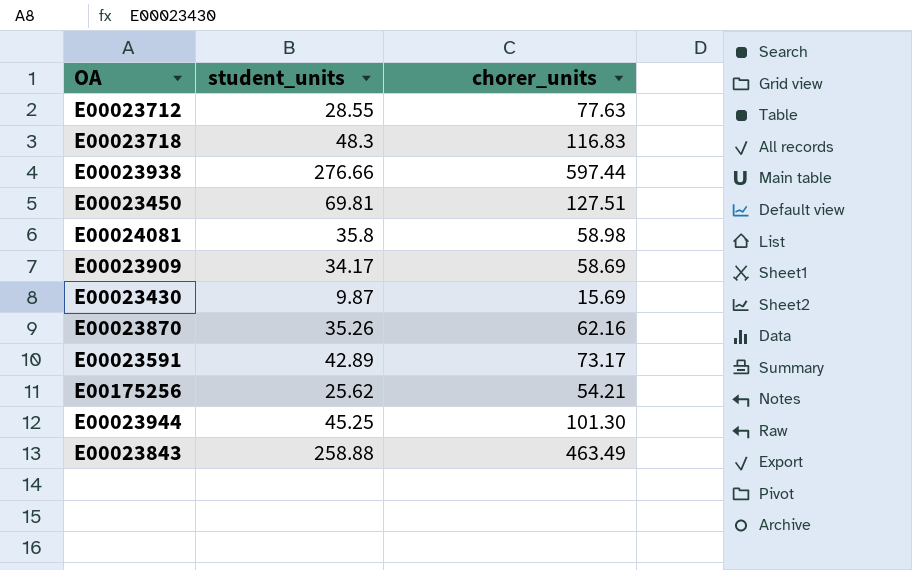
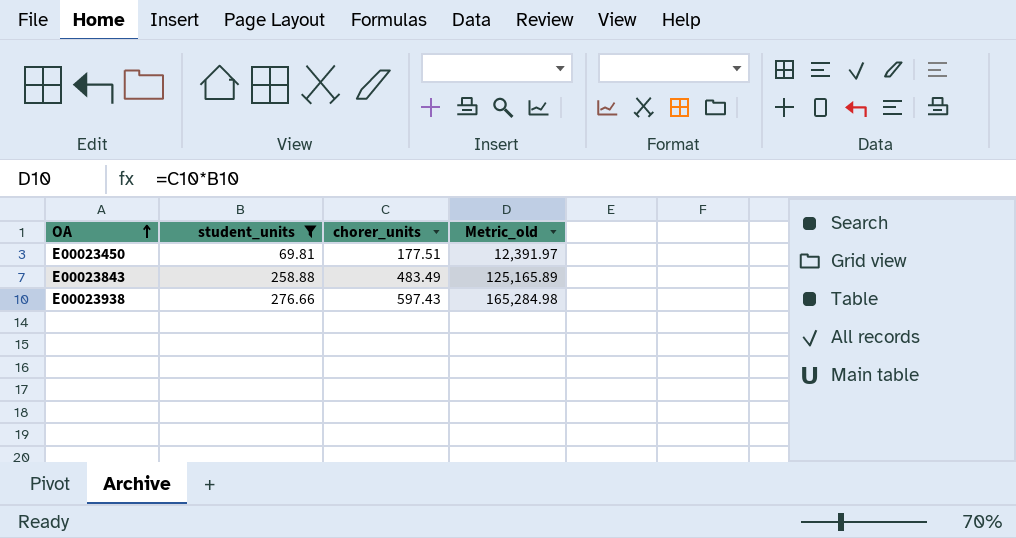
filter: none -> student_units >= 69.81
row order: none -> OA ascending
column Metric_old | formula: none -> [student_units] * [chorer_units]
E00023450 | chorer_units: 127.51 -> 177.51
E00023843 | chorer_units: 463.49 -> 483.49
E00023938 | chorer_units: 597.44 -> 597.43

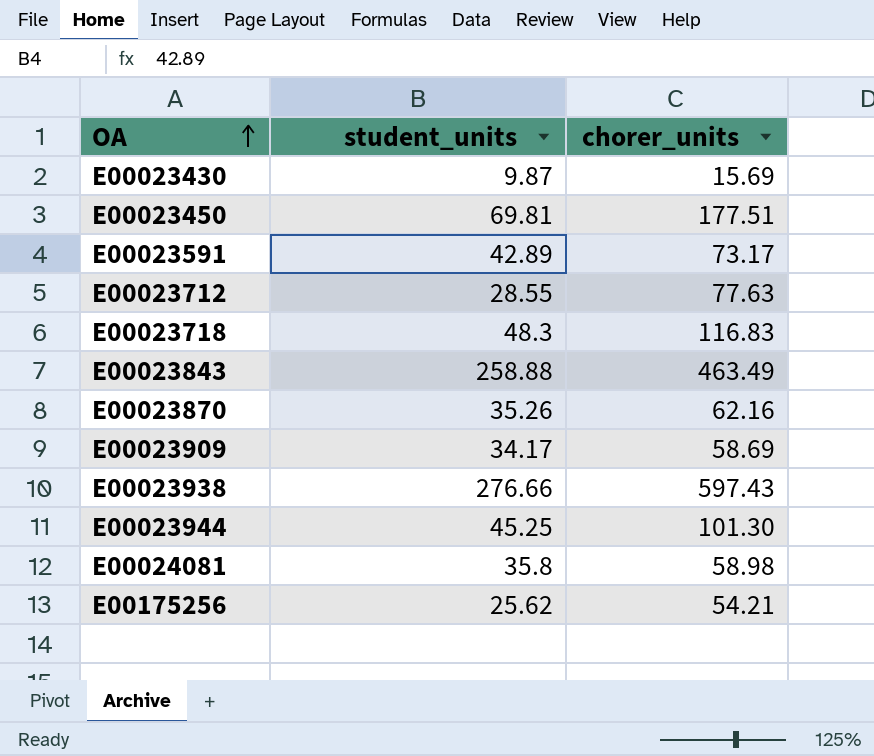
filter: student_units >= 69.81 -> none
column Metric_old | formula: [student_units] * [chorer_units] -> none
E00023843 | chorer_units: 483.49 -> 463.49

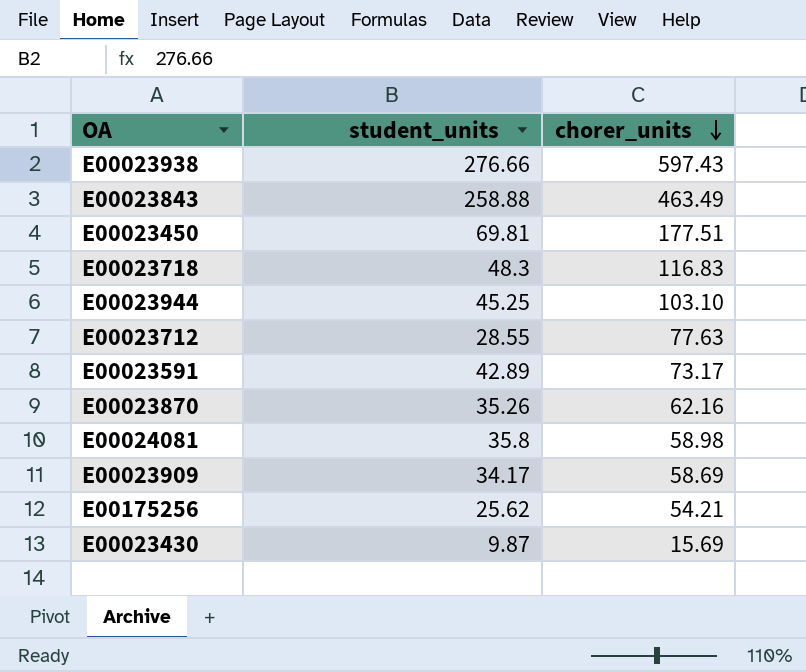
row order: OA ascending -> chorer_units descending
E00023944 | chorer_units: 101.30 -> 103.10

